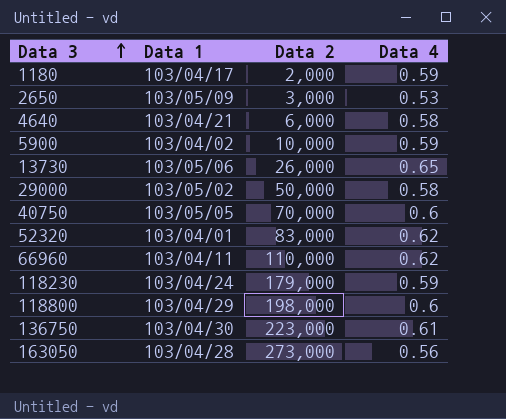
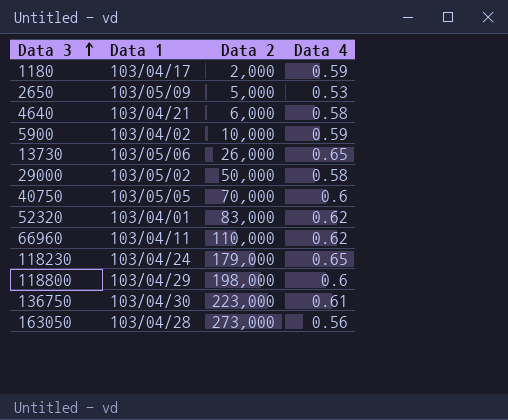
2650 | Data 2: 3,000 -> 5,000
118230 | Data 4: 0.59 -> 0.65

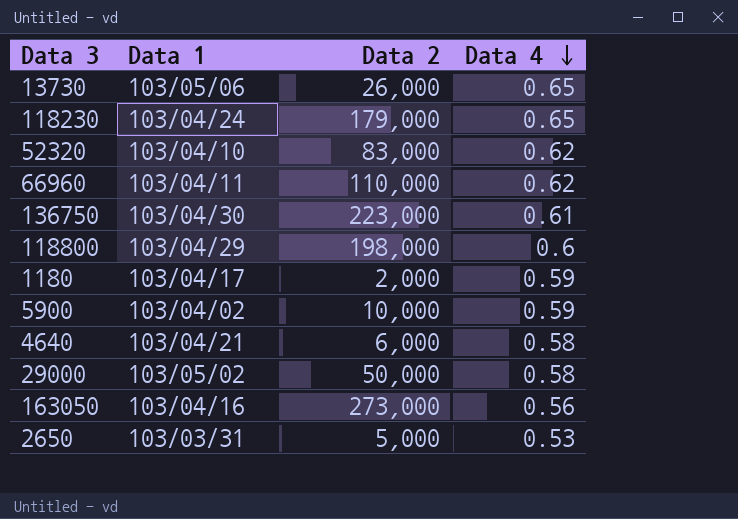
row order: Data 3 ascending -> Data 4 descending
row 40750: 103/05/05 | 70,000 | 0.6 -> none
52320 | Data 1: 103/04/01 -> 103/04/10
163050 | Data 1: 103/04/28 -> 103/04/16
2650 | Data 1: 103/05/09 -> 103/03/31

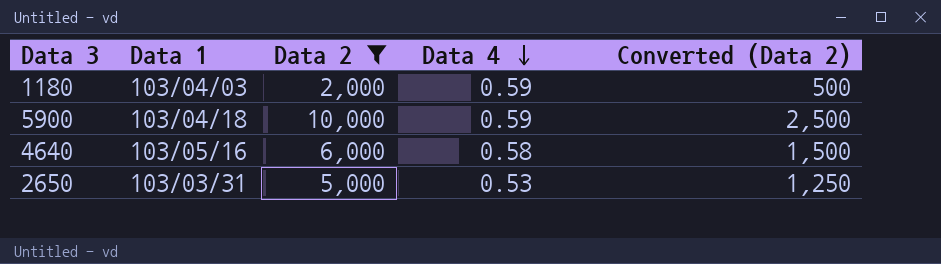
filter: none -> Data 2 <= 10,000
column Converted (Data 2) | formula: none -> [Data 2] * 0.25
1180 | Data 1: 103/04/17 -> 103/04/03
5900 | Data 1: 103/04/02 -> 103/04/18
4640 | Data 1: 103/04/21 -> 103/05/16

